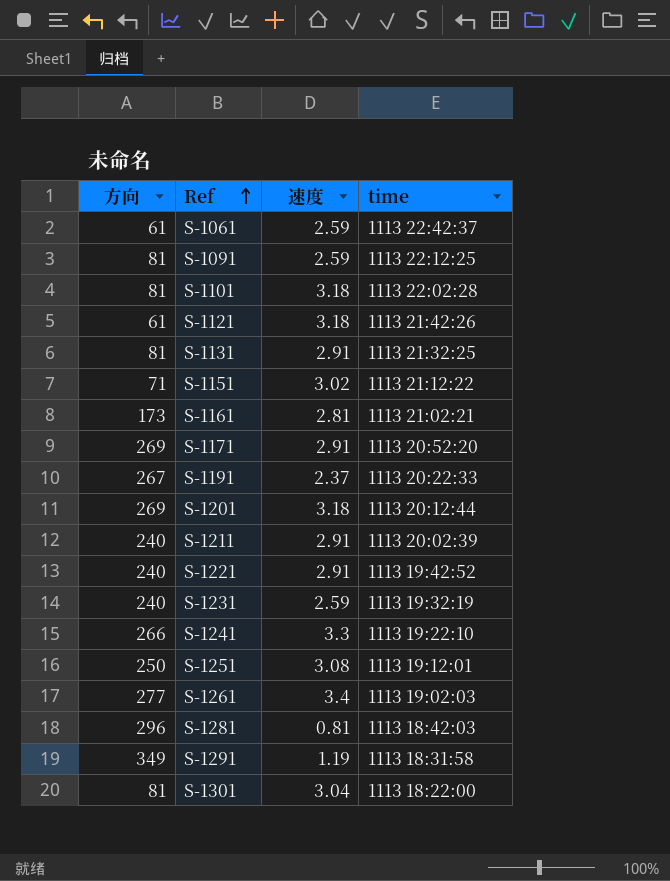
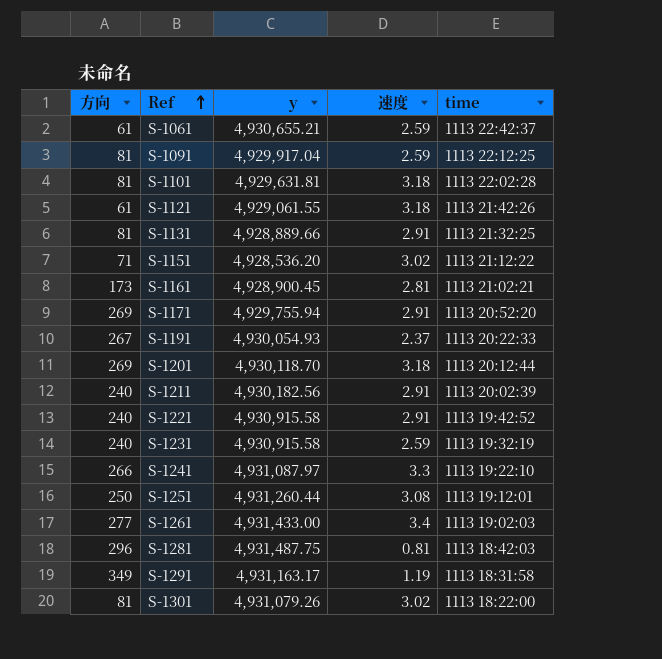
column y | position: none -> 3
S-1301 | 速度: 3.04 -> 3.02

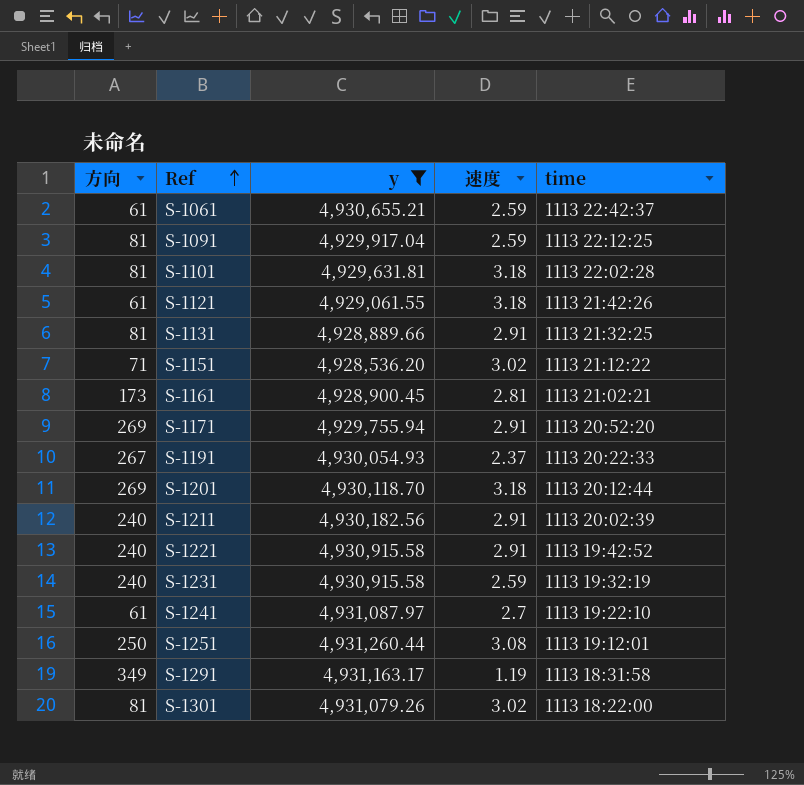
filter: none -> y <= 4,931,260.44
S-1241 | 方向: 266 -> 61
S-1241 | 速度: 3.3 -> 2.7

